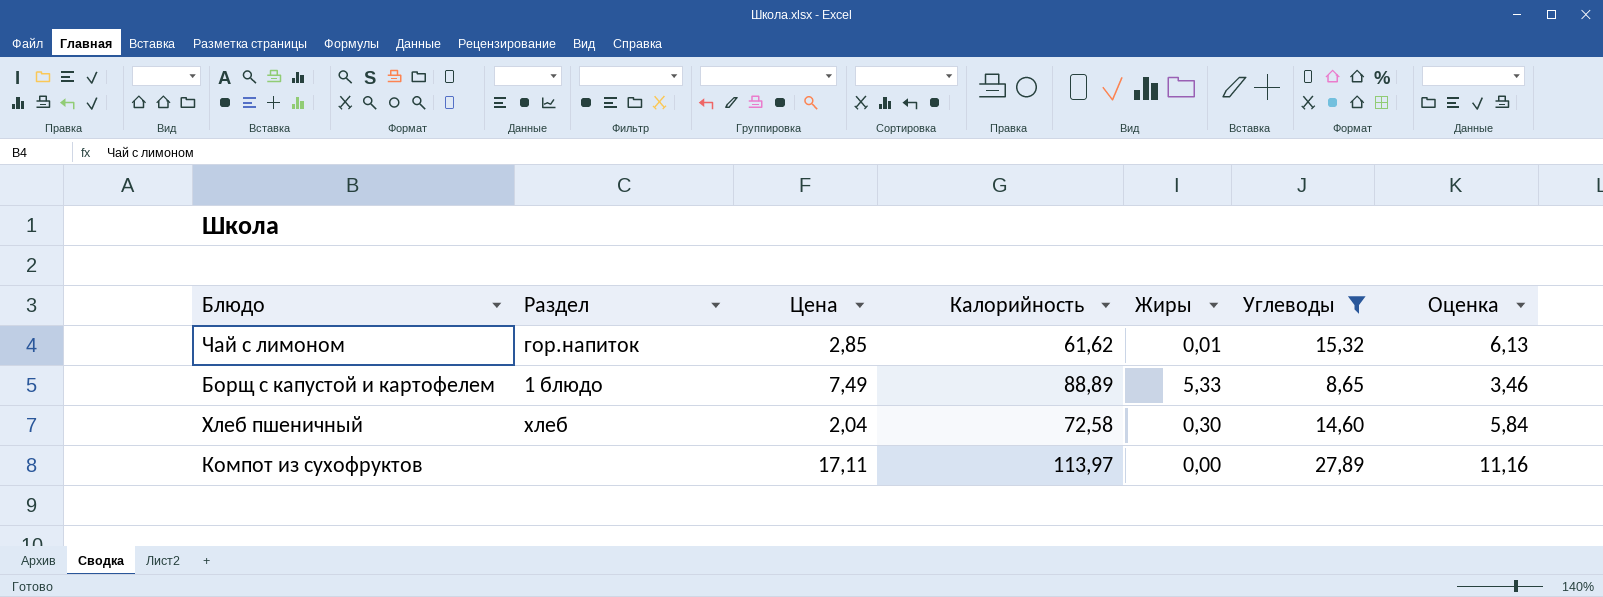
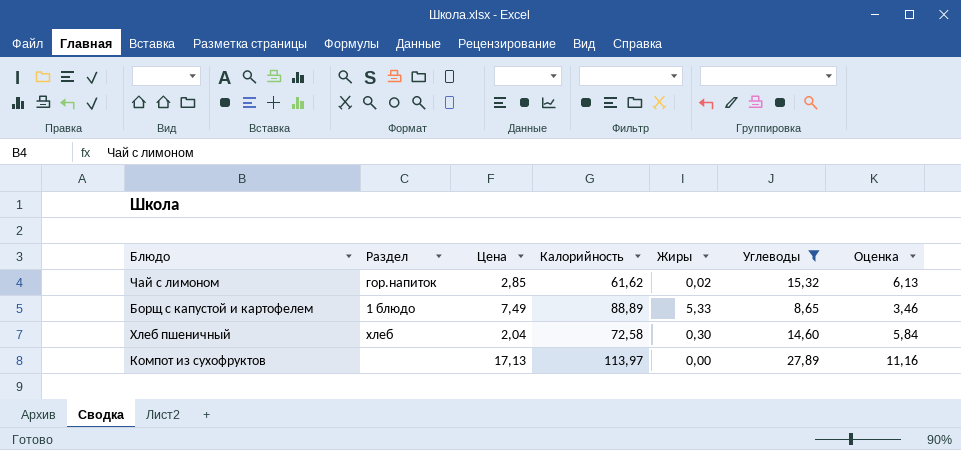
Чай с лимоном | Жиры: 0,01 -> 0,02
Компот из сухофруктов | Цена: 17,11 -> 17,13

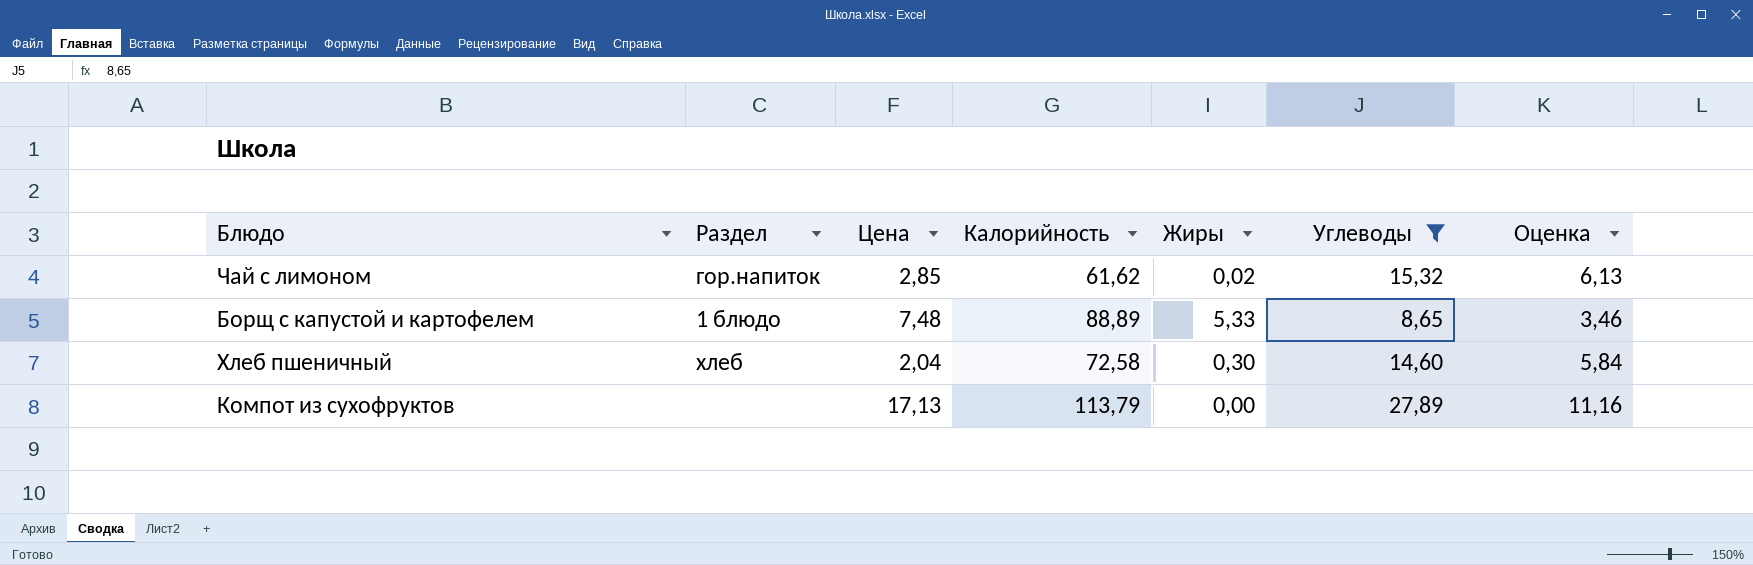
Борщ с капустой и картофелем | Цена: 7,49 -> 7,48
Компот из сухофруктов | Калорийность: 113,97 -> 113,79

